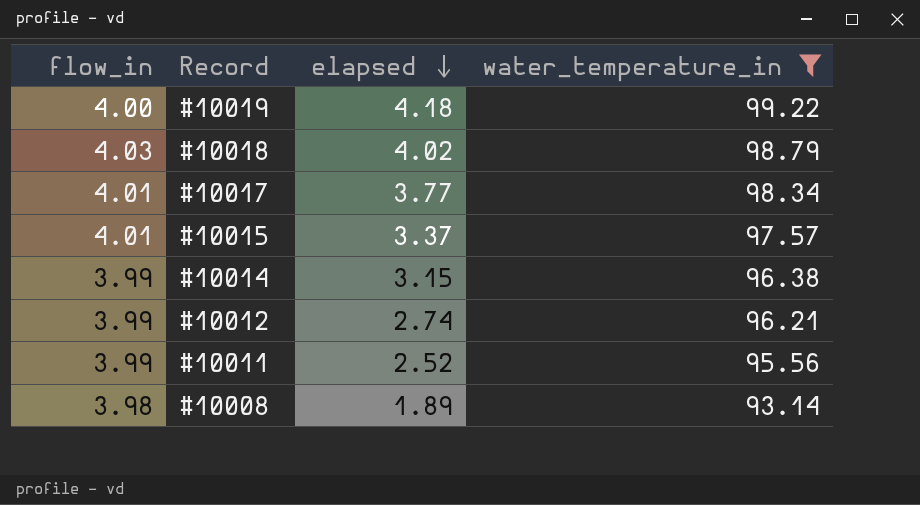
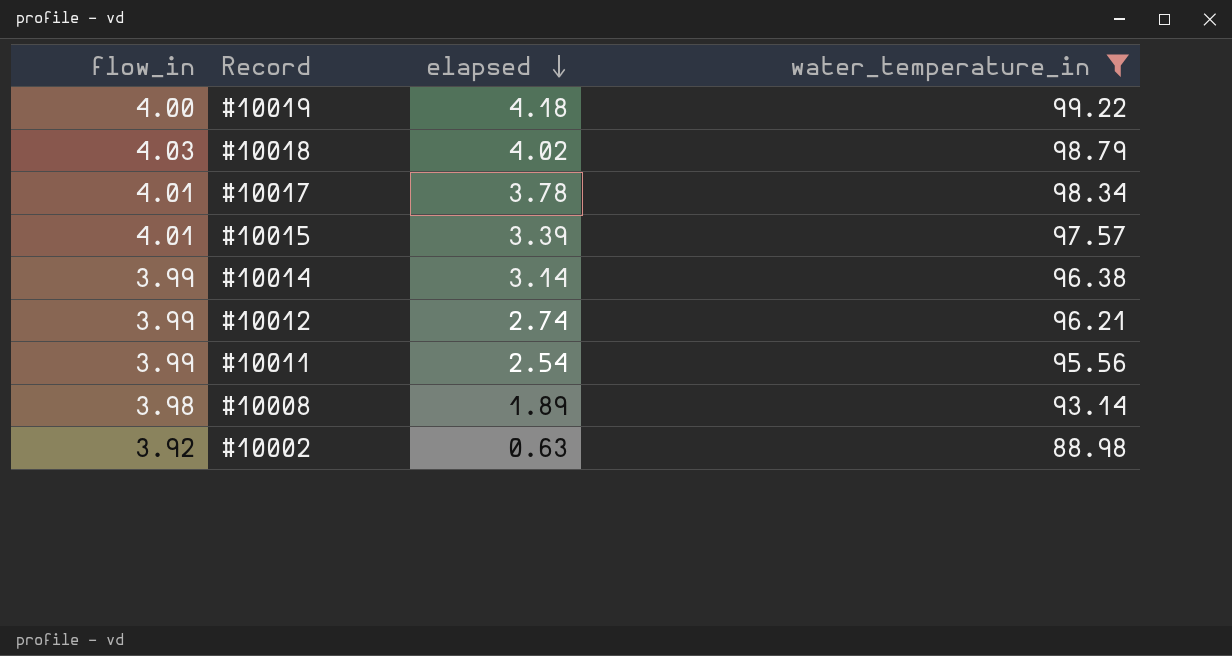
#10017 | elapsed: 3.77 -> 3.78
#10015 | elapsed: 3.37 -> 3.39
#10014 | elapsed: 3.15 -> 3.14
#10011 | elapsed: 2.52 -> 2.54
row #10002: none -> 3.92 | 0.63 | 88.98

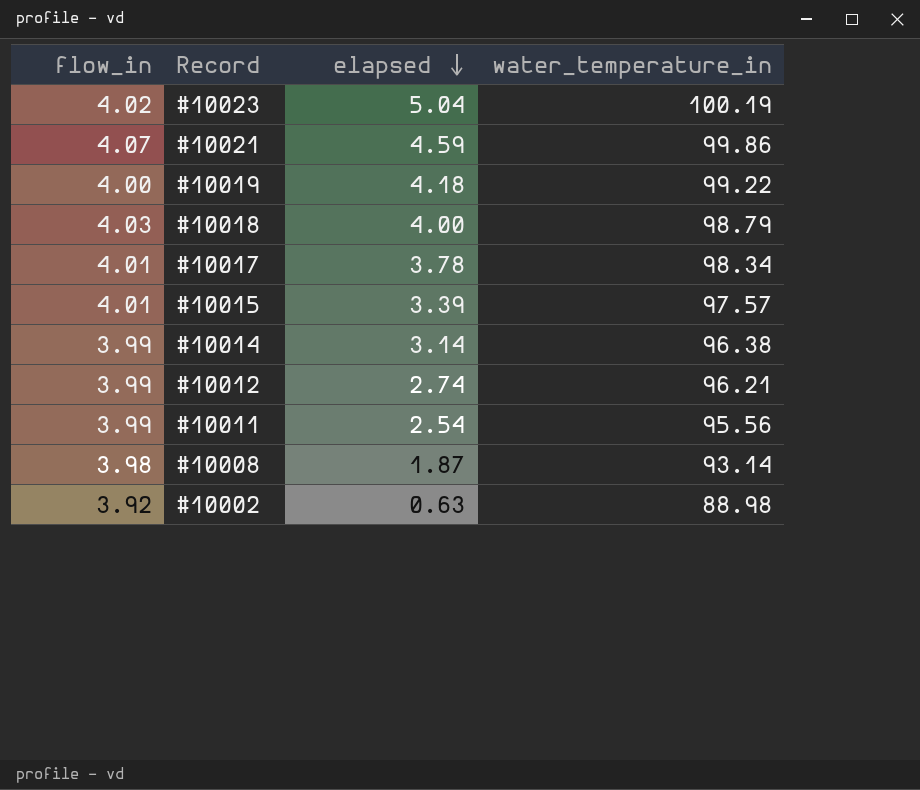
filter: water_temperature_in <= 99.22 -> none
#10018 | elapsed: 4.02 -> 4.00
#10008 | elapsed: 1.89 -> 1.87

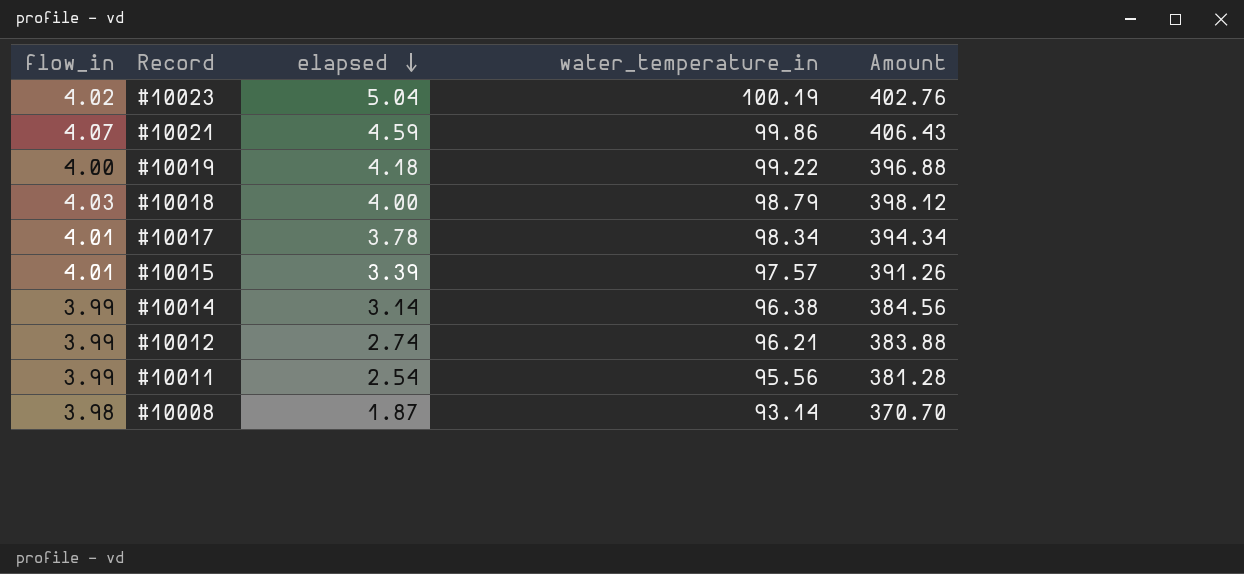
column Amount | formula: none -> [flow_in] * [water_temperature_in]
row #10002: 3.92 | 0.63 | 88.98 -> none

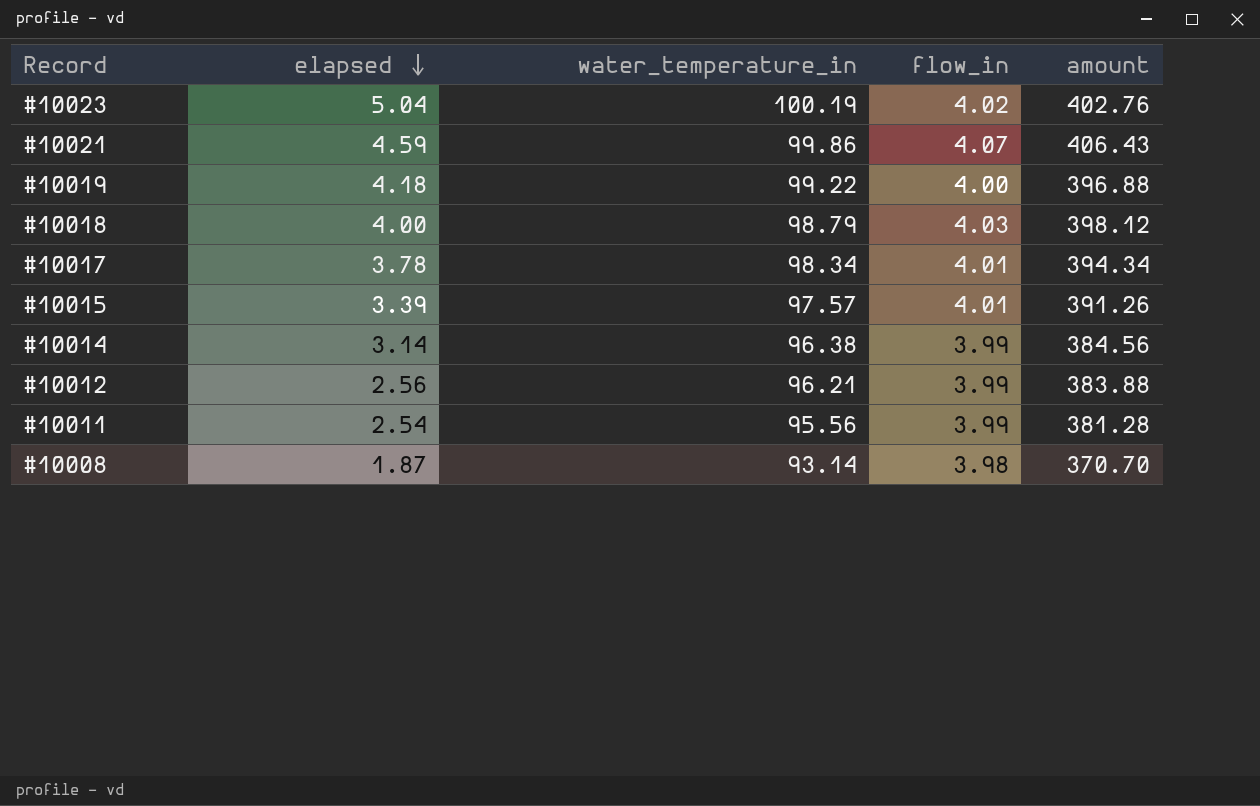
column flow_in | position: 1 -> 4
column name: Amount -> amount
#10012 | elapsed: 2.74 -> 2.56

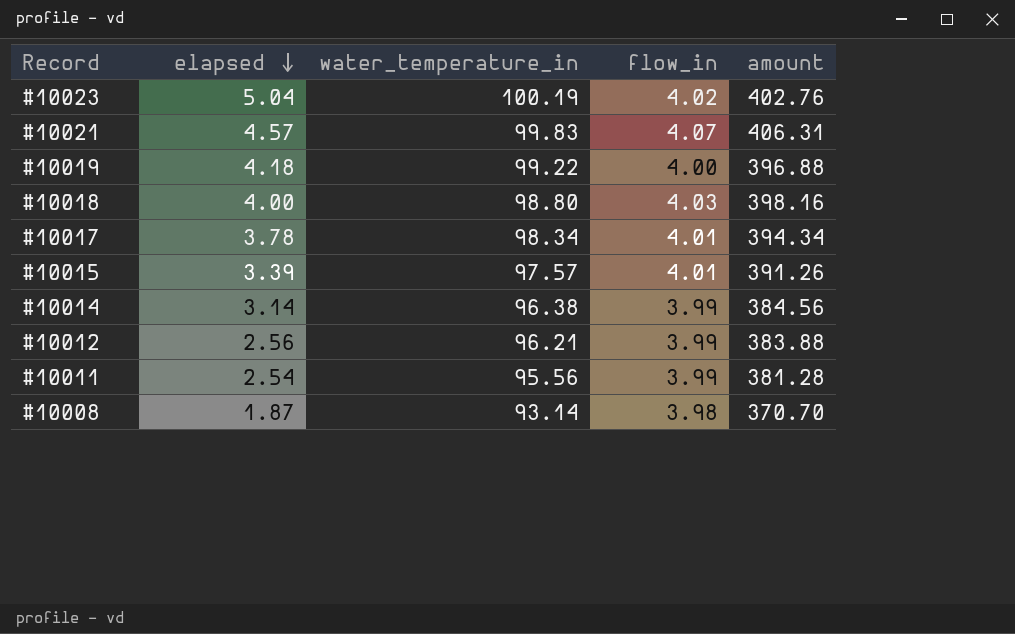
#10021 | elapsed: 4.59 -> 4.57
#10021 | water_temperature_in: 99.86 -> 99.83
#10021 | amount: 406.43 -> 406.31
#10018 | water_temperature_in: 98.79 -> 98.80
#10018 | amount: 398.12 -> 398.16

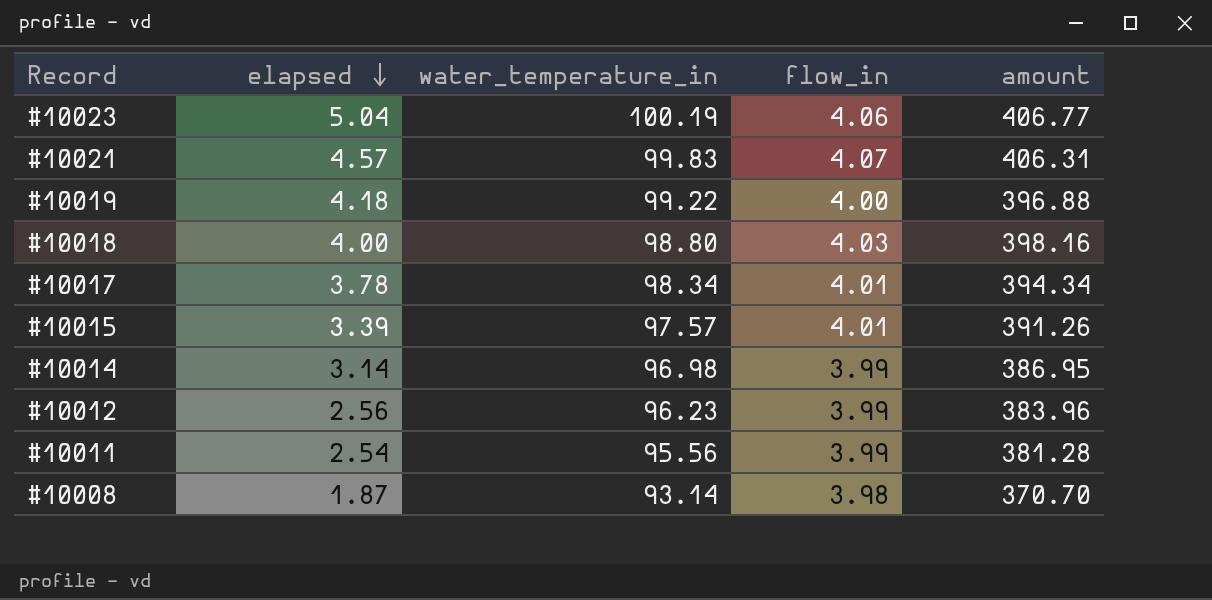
#10023 | flow_in: 4.02 -> 4.06
#10023 | amount: 402.76 -> 406.77
#10014 | water_temperature_in: 96.38 -> 96.98
#10014 | amount: 384.56 -> 386.95
#10012 | water_temperature_in: 96.21 -> 96.23
#10012 | amount: 383.88 -> 383.96

